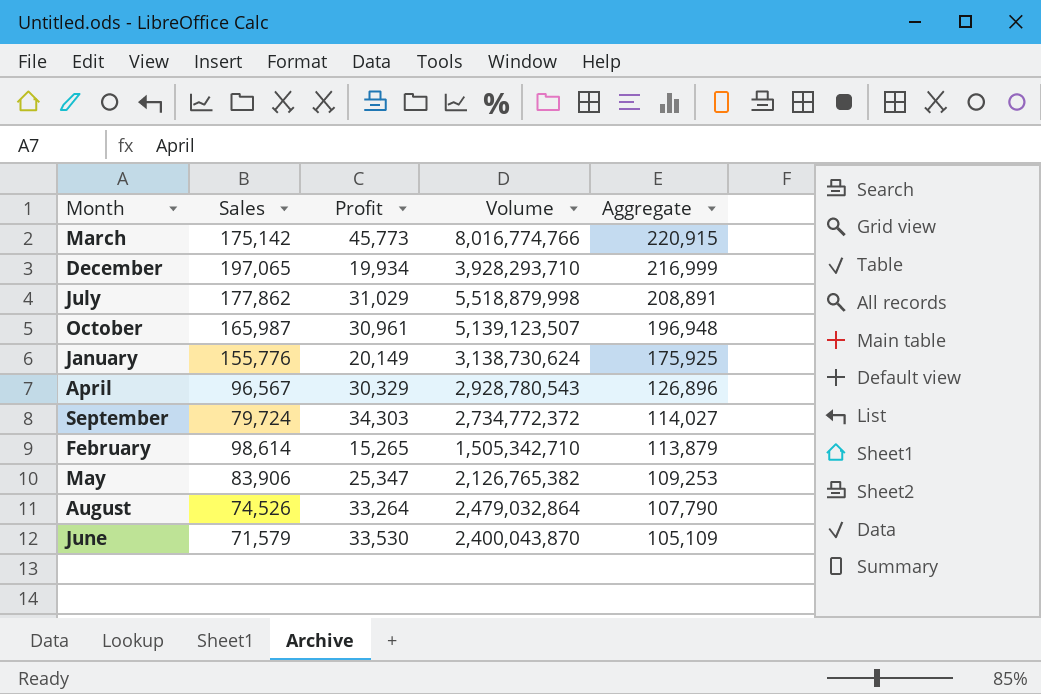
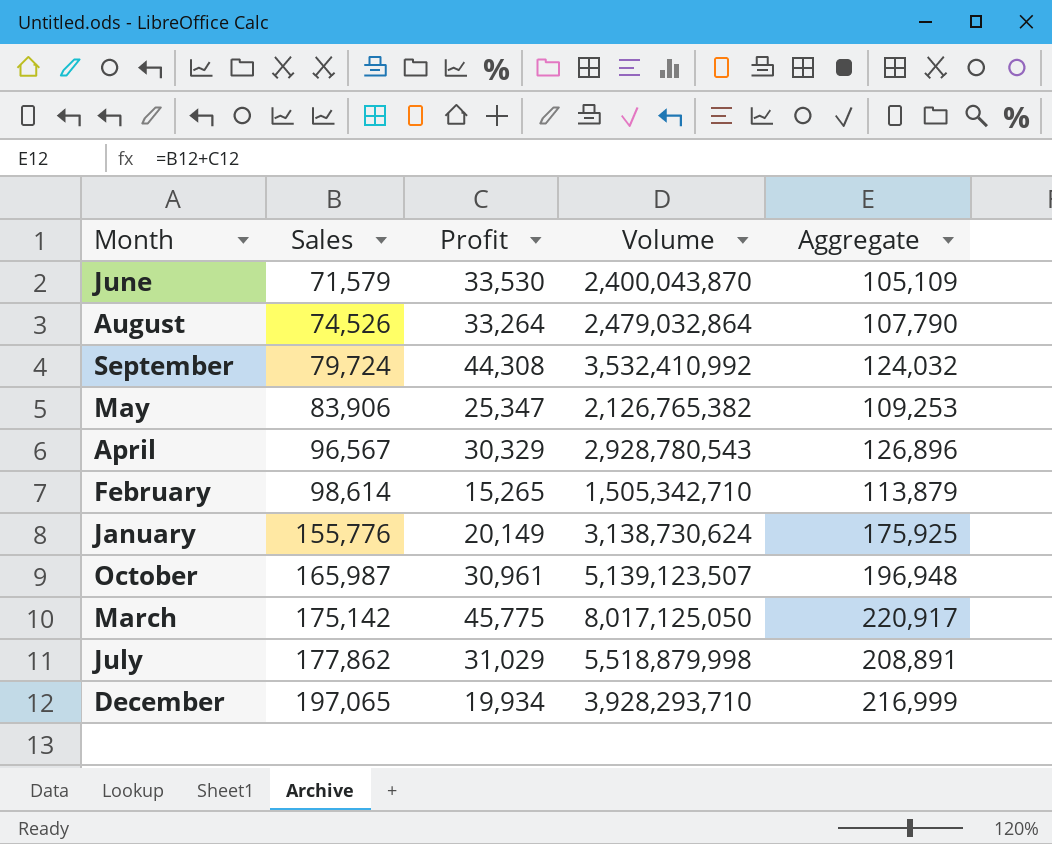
row order: Aggregate descending -> Sales ascending
September | Profit: 34,303 -> 44,308
September | Volume: 2,734,772,372 -> 3,532,410,992
September | Aggregate: 114,027 -> 124,032
March | Profit: 45,773 -> 45,775
March | Volume: 8,016,774,766 -> 8,017,125,050
March | Aggregate: 220,915 -> 220,917

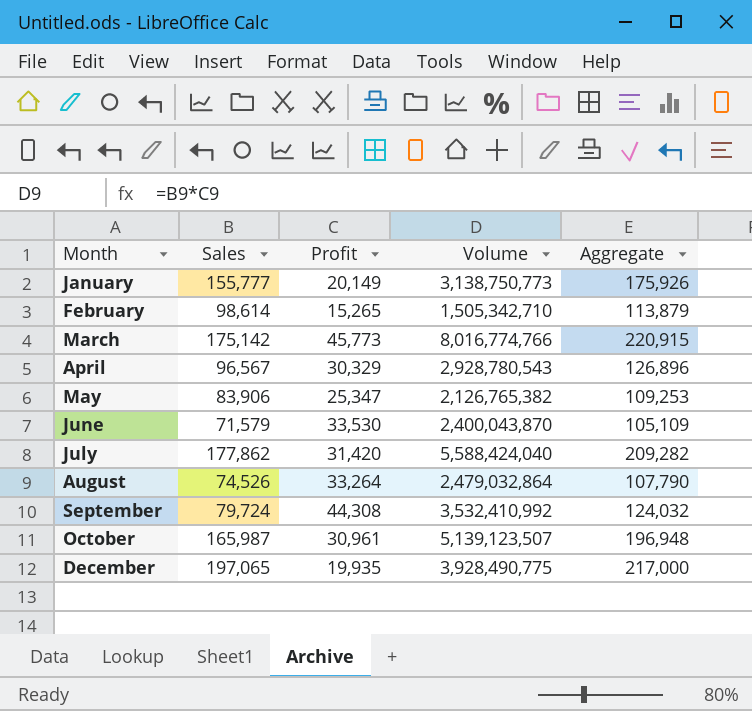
row order: Sales ascending -> Month ascending
January | Sales: 155,776 -> 155,777
January | Volume: 3,138,730,624 -> 3,138,750,773
January | Aggregate: 175,925 -> 175,926
March | Profit: 45,775 -> 45,773
March | Volume: 8,017,125,050 -> 8,016,774,766
March | Aggregate: 220,917 -> 220,915
July | Profit: 31,029 -> 31,420
July | Volume: 5,518,879,998 -> 5,588,424,040
July | Aggregate: 208,891 -> 209,282
December | Profit: 19,934 -> 19,935
December | Volume: 3,928,293,710 -> 3,928,490,775
December | Aggregate: 216,999 -> 217,000

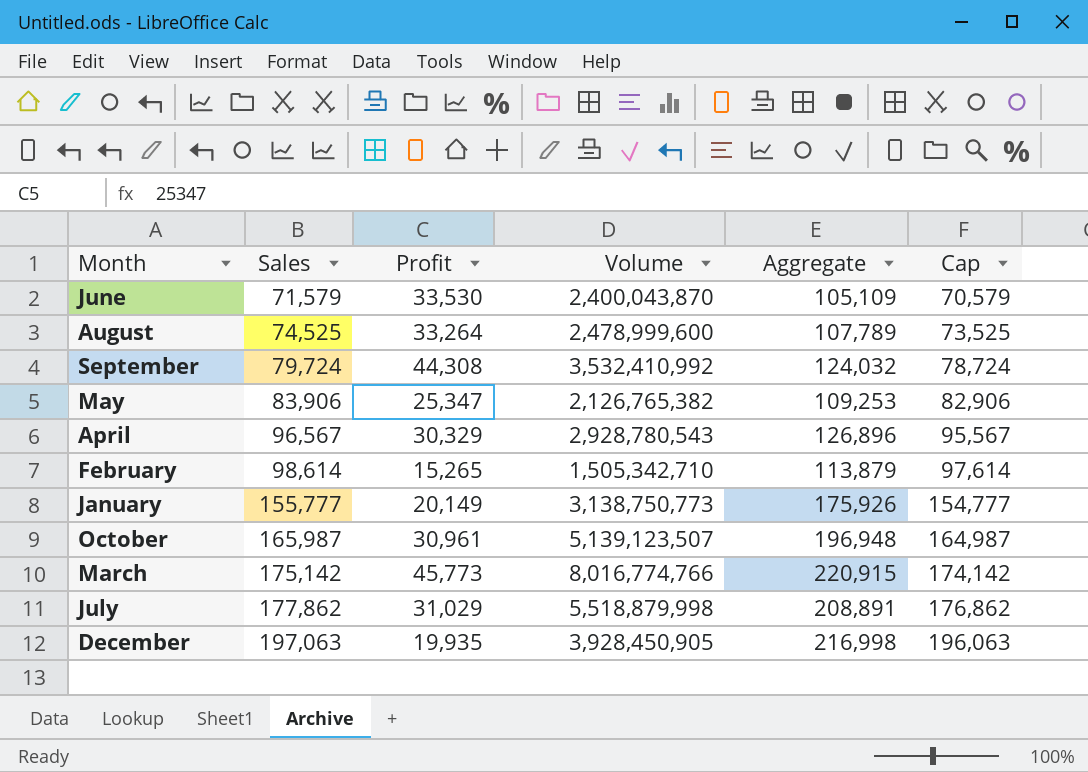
row order: Month ascending -> Sales ascending
column Cap | formula: none -> [Sales] - 1000
August | Sales: 74,526 -> 74,525
August | Volume: 2,479,032,864 -> 2,478,999,600
August | Aggregate: 107,790 -> 107,789
July | Profit: 31,420 -> 31,029
July | Volume: 5,588,424,040 -> 5,518,879,998
July | Aggregate: 209,282 -> 208,891
December | Sales: 197,065 -> 197,063
December | Volume: 3,928,490,775 -> 3,928,450,905
December | Aggregate: 217,000 -> 216,998

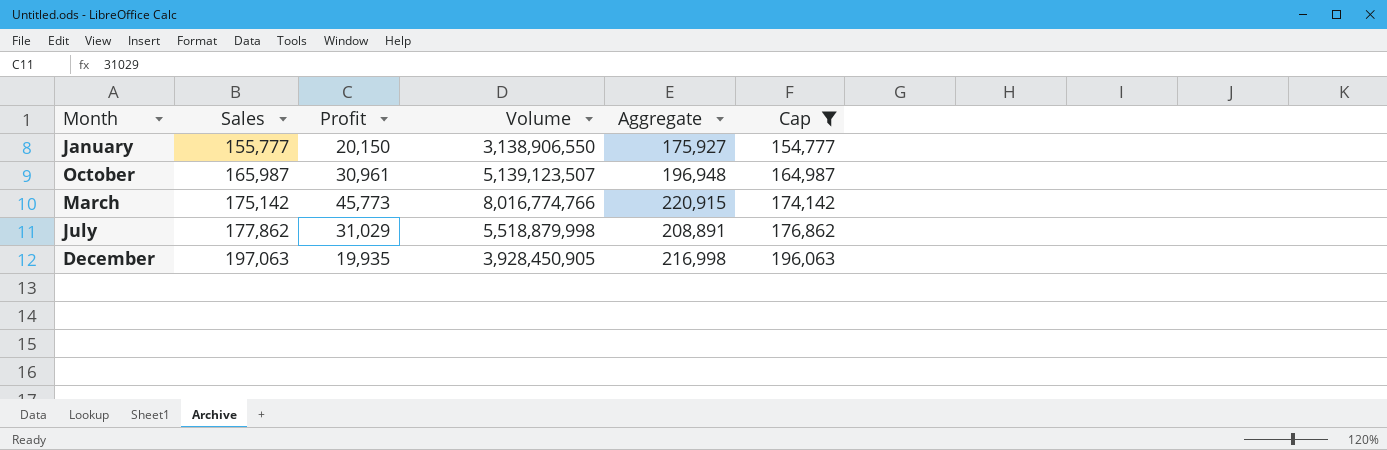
filter: none -> Cap >= 154,777
January | Profit: 20,149 -> 20,150
January | Volume: 3,138,750,773 -> 3,138,906,550
January | Aggregate: 175,926 -> 175,927

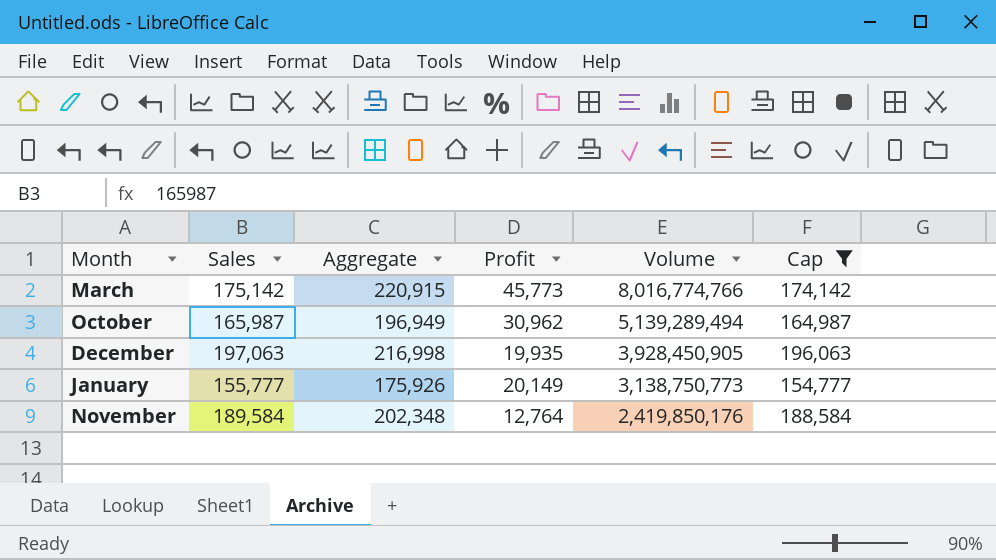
row order: Sales ascending -> Volume descending
column Aggregate | position: 5 -> 3
row July: 177,862 | 31,029 | 5,518,879,998 | 208,891 | 176,862 -> none
October | Aggregate: 196,948 -> 196,949
October | Profit: 30,961 -> 30,962
October | Volume: 5,139,123,507 -> 5,139,289,494
January | Aggregate: 175,927 -> 175,926
January | Profit: 20,150 -> 20,149
January | Volume: 3,138,906,550 -> 3,138,750,773
row November: none -> 189,584 | 202,348 | 12,764 | 2,419,850,176 | 188,584

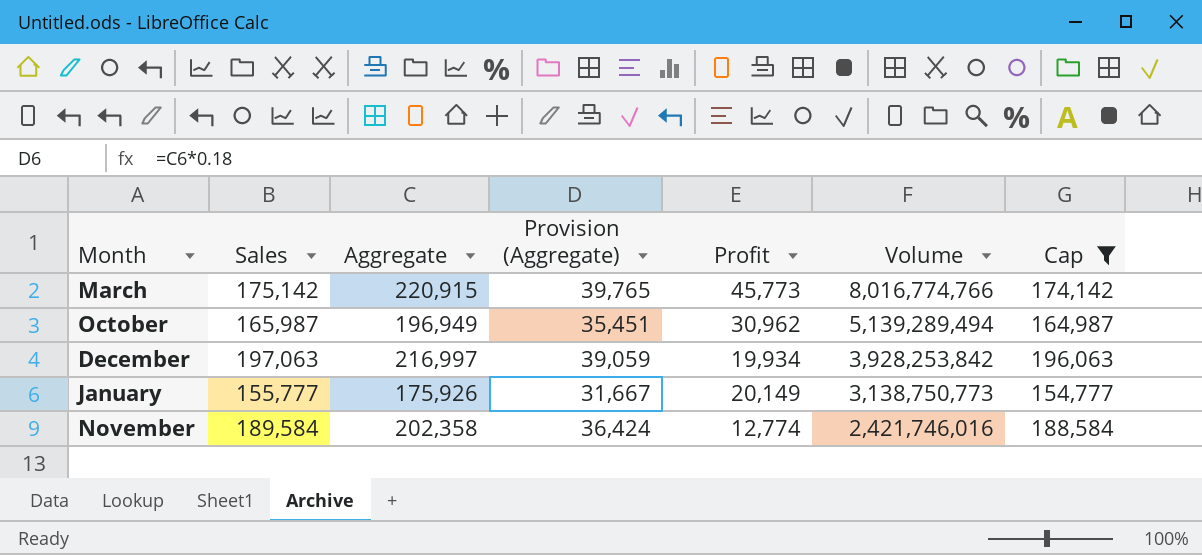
column Provision (Aggregate) | formula: none -> [Aggregate] * 0.18
December | Aggregate: 216,998 -> 216,997
December | Profit: 19,935 -> 19,934
December | Volume: 3,928,450,905 -> 3,928,253,842
November | Aggregate: 202,348 -> 202,358
November | Profit: 12,764 -> 12,774
November | Volume: 2,419,850,176 -> 2,421,746,016

